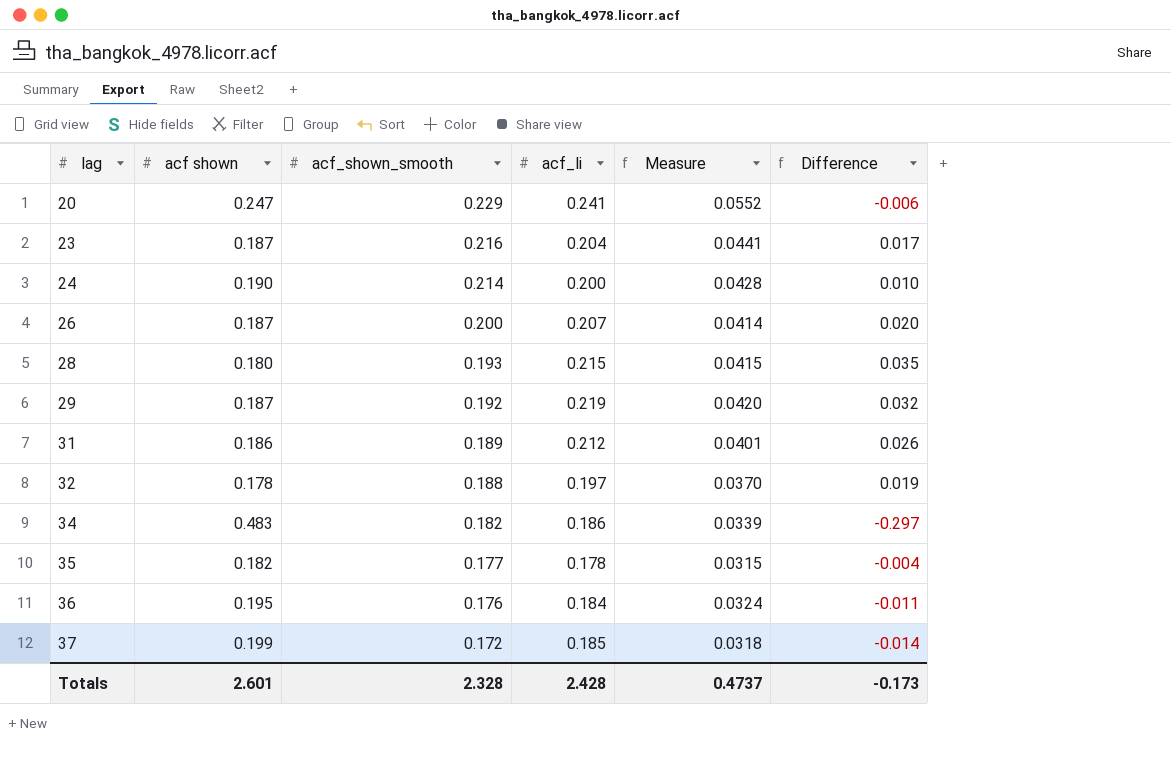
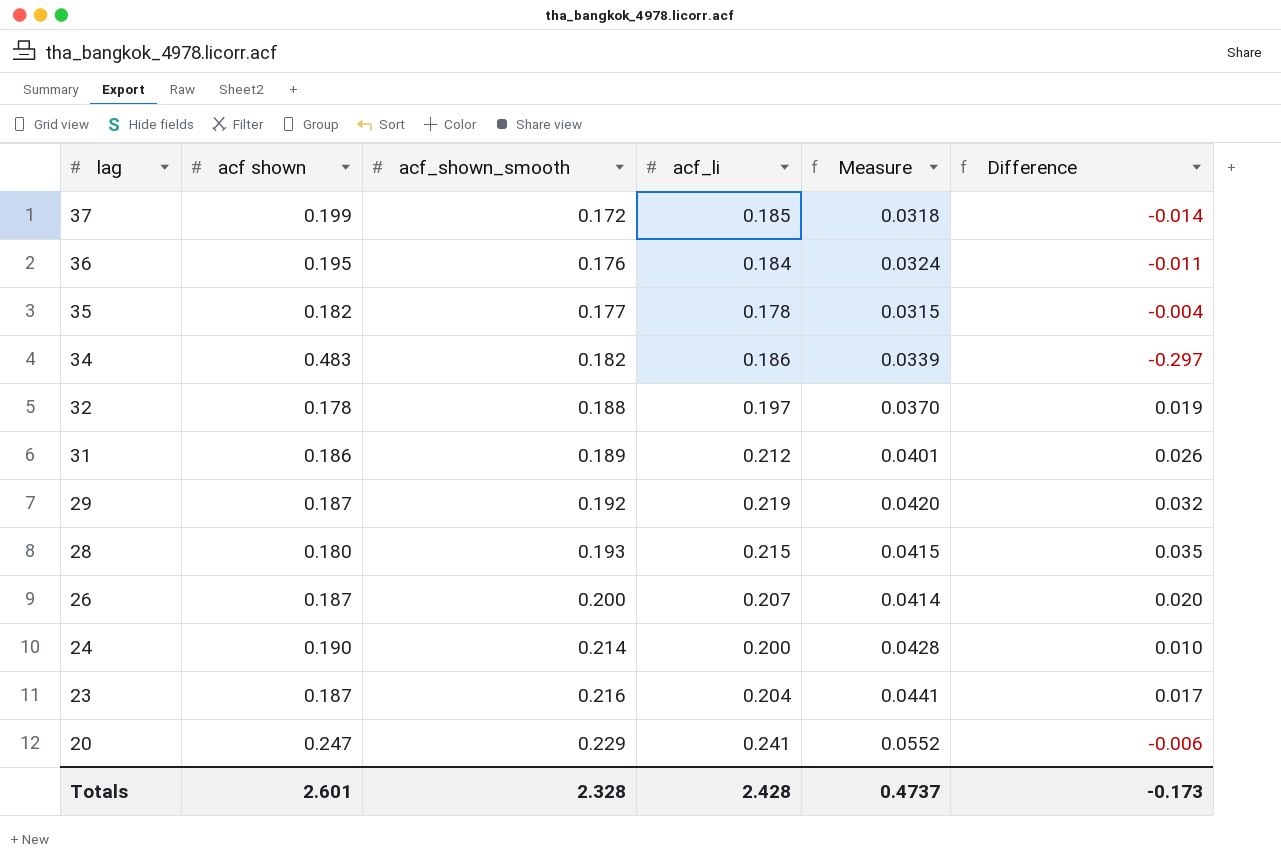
row order: lag ascending -> lag descending

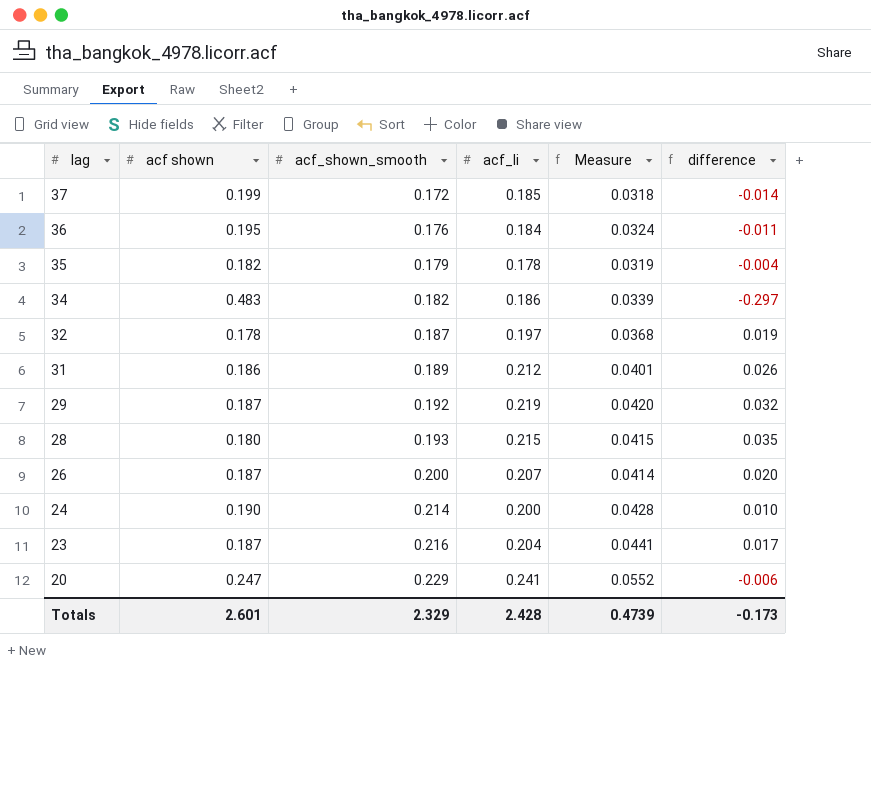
column name: Difference -> difference
35 | acf_shown_smooth: 0.177 -> 0.179
35 | Measure: 0.0315 -> 0.0319
32 | acf_shown_smooth: 0.188 -> 0.187
32 | Measure: 0.0370 -> 0.0368
Totals | acf_shown_smooth: 2.328 -> 2.329
Totals | Measure: 0.4737 -> 0.4739

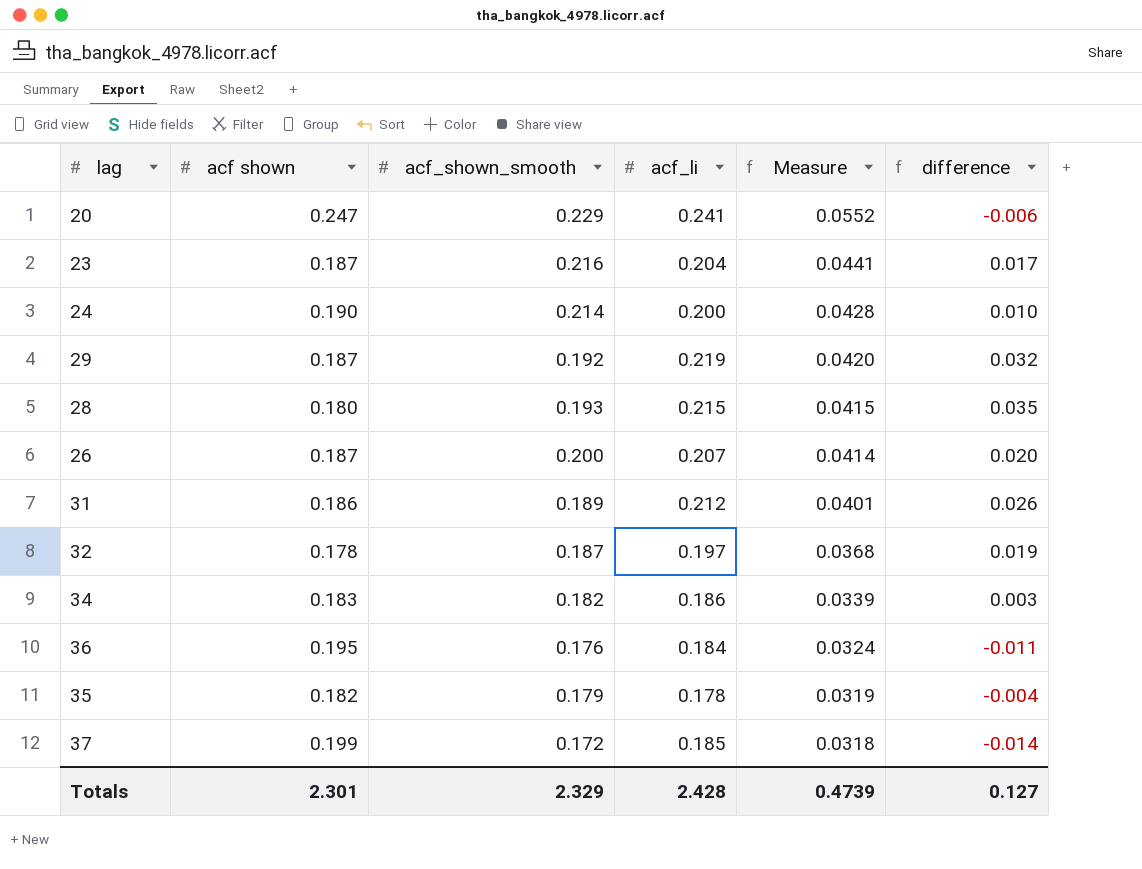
row order: lag descending -> Measure descending
34 | acf shown: 0.483 -> 0.183
34 | difference: -0.297 -> 0.003
Totals | acf shown: 2.601 -> 2.301
Totals | difference: -0.173 -> 0.127

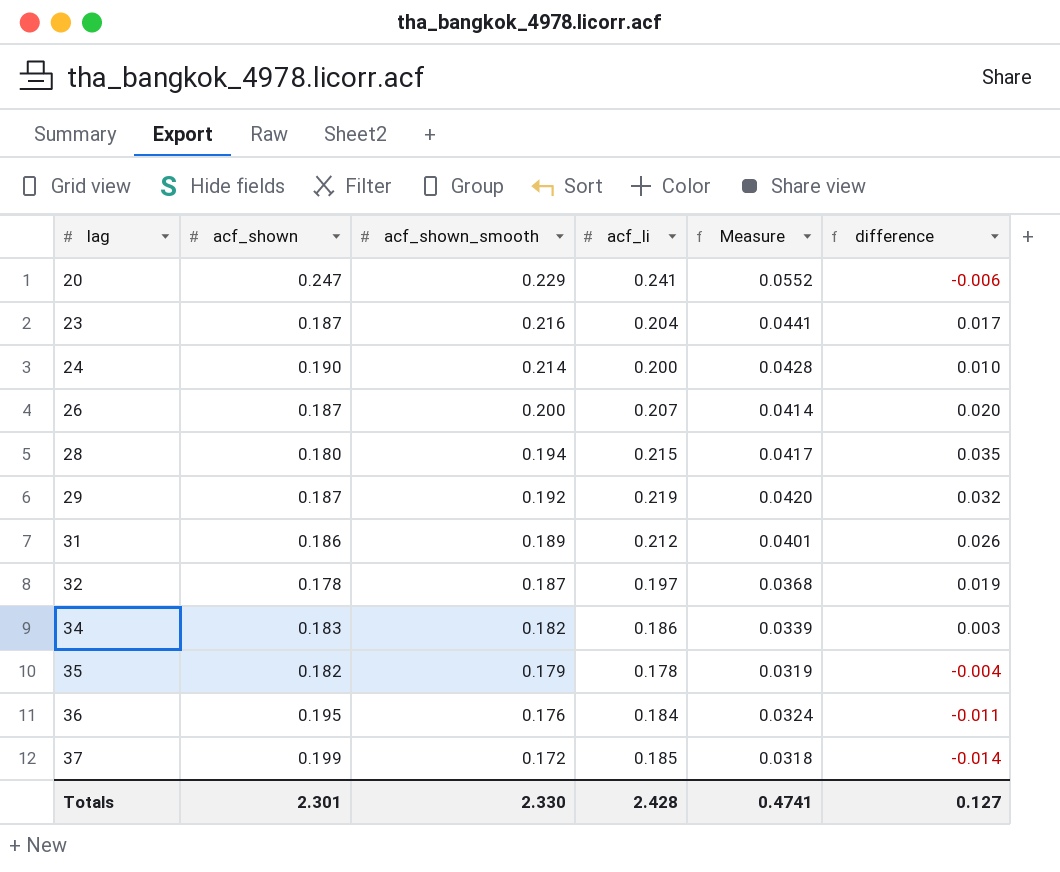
row order: Measure descending -> lag ascending
column name: acf shown -> acf_shown
28 | acf_shown_smooth: 0.193 -> 0.194
28 | Measure: 0.0415 -> 0.0417
Totals | acf_shown_smooth: 2.329 -> 2.330
Totals | Measure: 0.4739 -> 0.4741

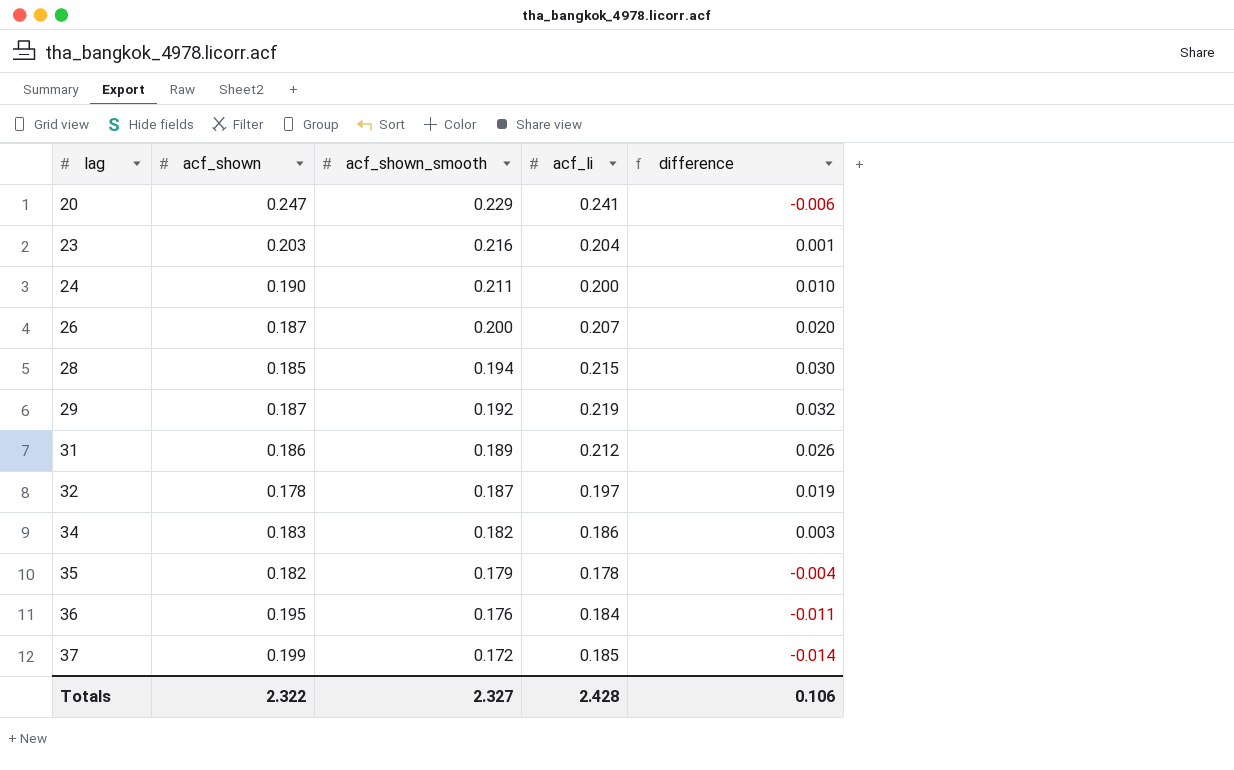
column Measure | formula: [acf_shown_smooth] * [acf_li] -> none
23 | acf_shown: 0.187 -> 0.203
23 | difference: 0.017 -> 0.001
24 | acf_shown_smooth: 0.214 -> 0.211
28 | acf_shown: 0.180 -> 0.185
28 | difference: 0.035 -> 0.030
Totals | acf_shown: 2.301 -> 2.322
Totals | acf_shown_smooth: 2.330 -> 2.327
Totals | difference: 0.127 -> 0.106

